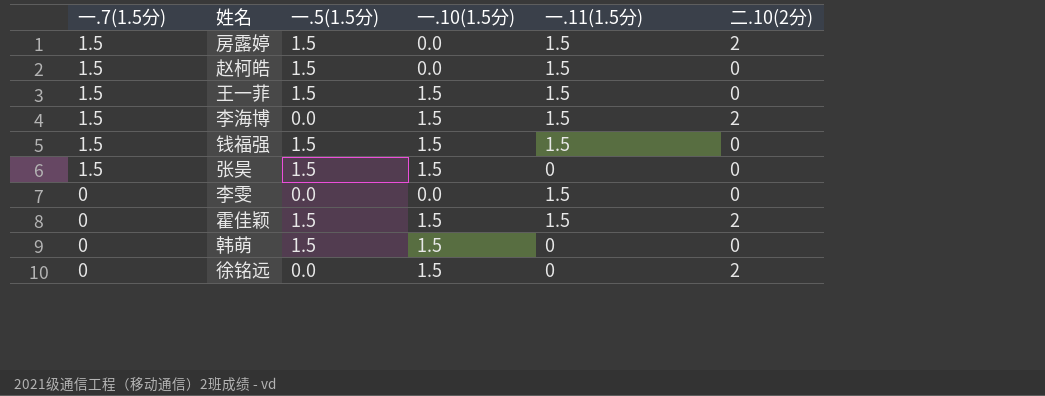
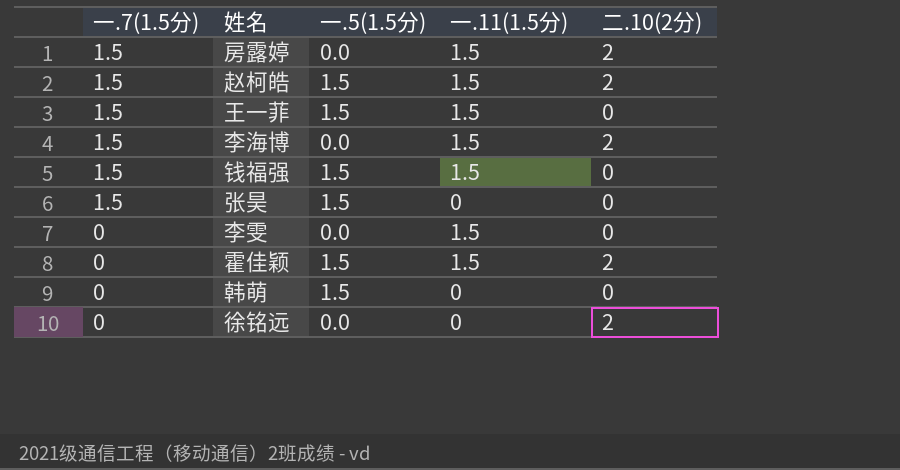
column 一.10(1.5分) | position: 4 -> none
房露婷 | 一.5(1.5分): 1.5 -> 0.0
赵柯皓 | 二.10(2分): 0 -> 2

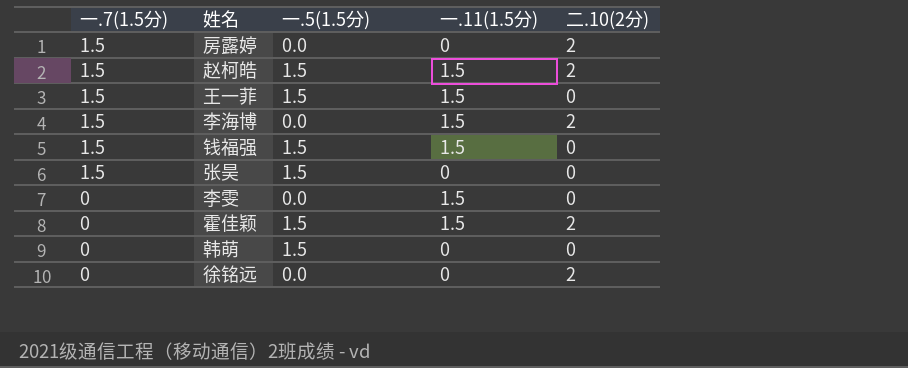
房露婷 | 一.11(1.5分): 1.5 -> 0

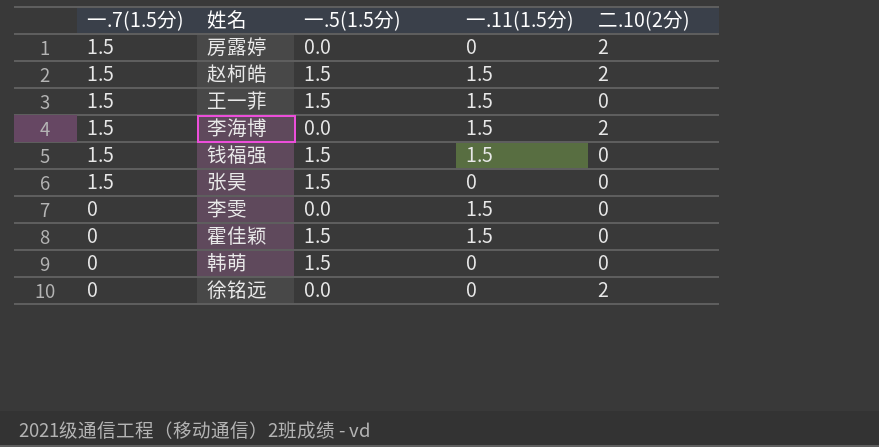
霍佳颖 | 二.10(2分): 2 -> 0

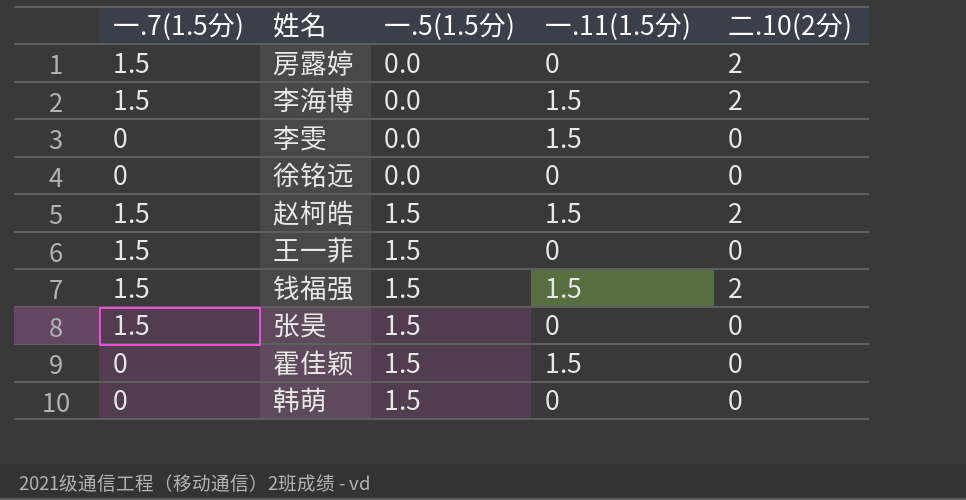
row order: 一.7(1.5分) descending -> 一.5(1.5分) ascending
徐铭远 | 二.10(2分): 2 -> 0
王一菲 | 一.11(1.5分): 1.5 -> 0
钱福强 | 二.10(2分): 0 -> 2

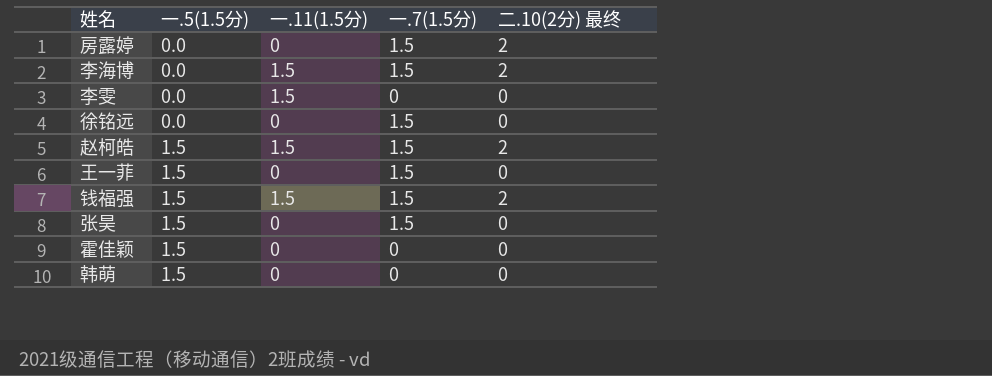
column 一.7(1.5分) | position: 1 -> 4
column name: 二.10(2分) -> 二.10(2分) 最终
徐铭远 | 一.7(1.5分): 0 -> 1.5
霍佳颖 | 一.11(1.5分): 1.5 -> 0

